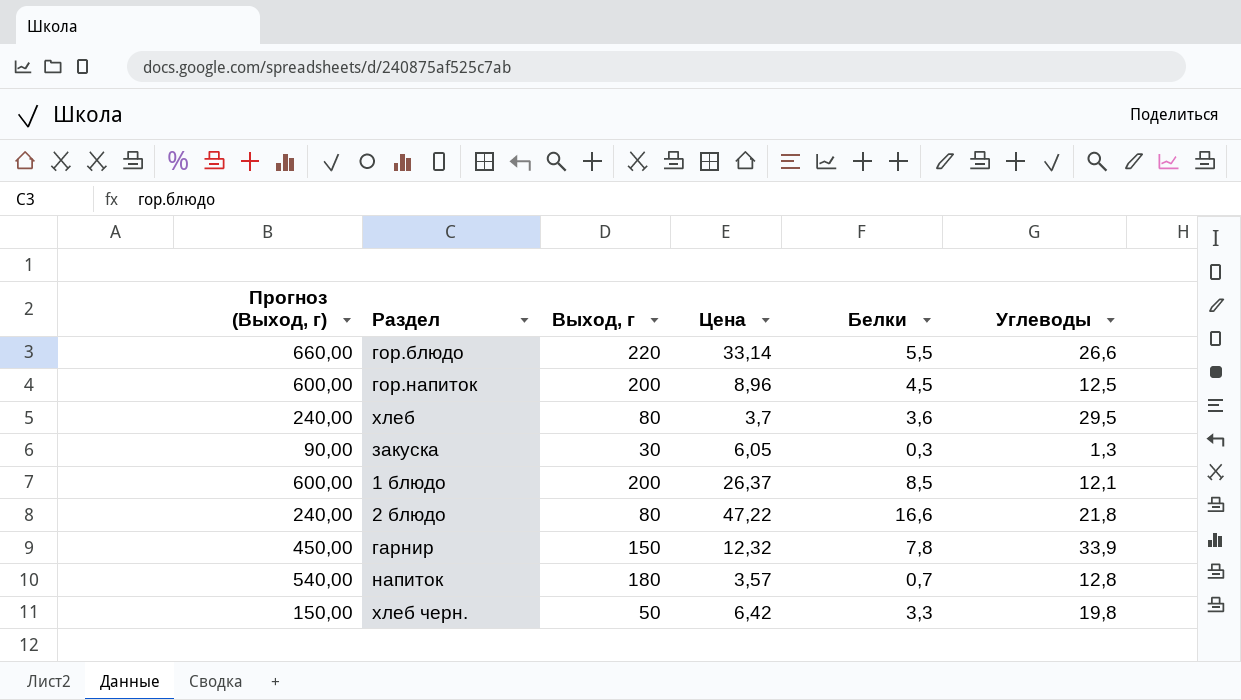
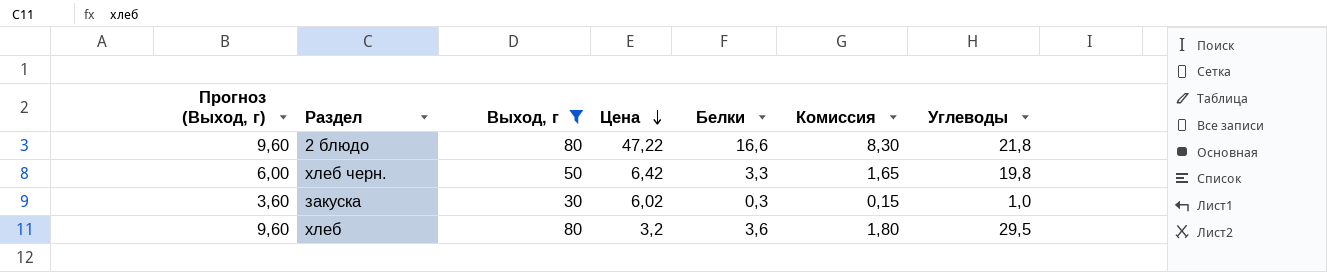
filter: none -> Выход, г <= 80
row order: none -> Цена descending
column Прогноз (Выход, г) | formula: [Выход, г] * 3 -> [Выход, г] * 0,12
column Комиссия | formula: none -> [Белки] * 0,5
закуска | Цена: 6,05 -> 6,02
закуска | Углеводы: 1,3 -> 1,0
хлеб | Цена: 3,7 -> 3,2

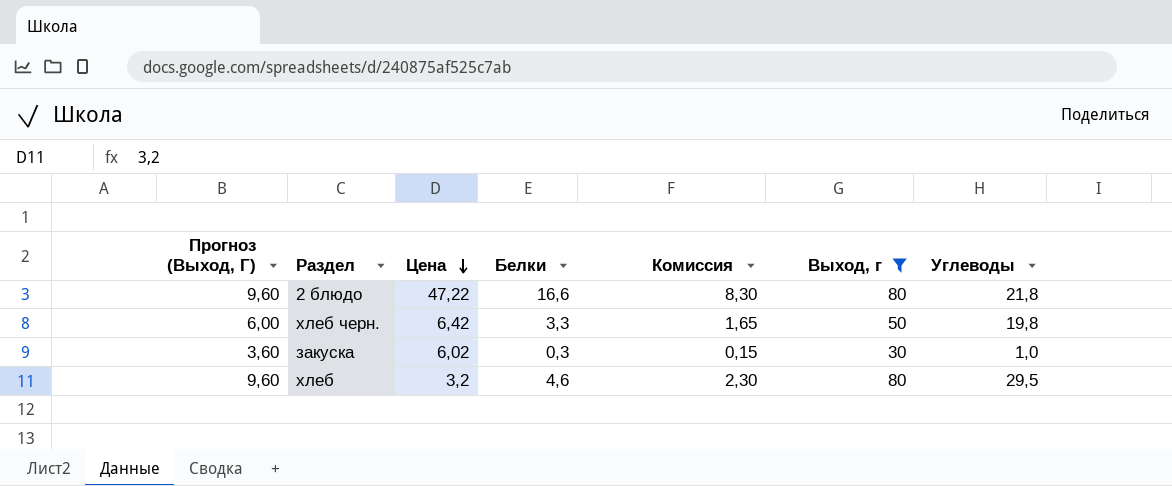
column name: Прогноз (Выход, г) -> Прогноз (Выход, Г)
column Выход, г | position: 3 -> 6
хлеб | Белки: 3,6 -> 4,6
хлеб | Комиссия: 1,80 -> 2,30

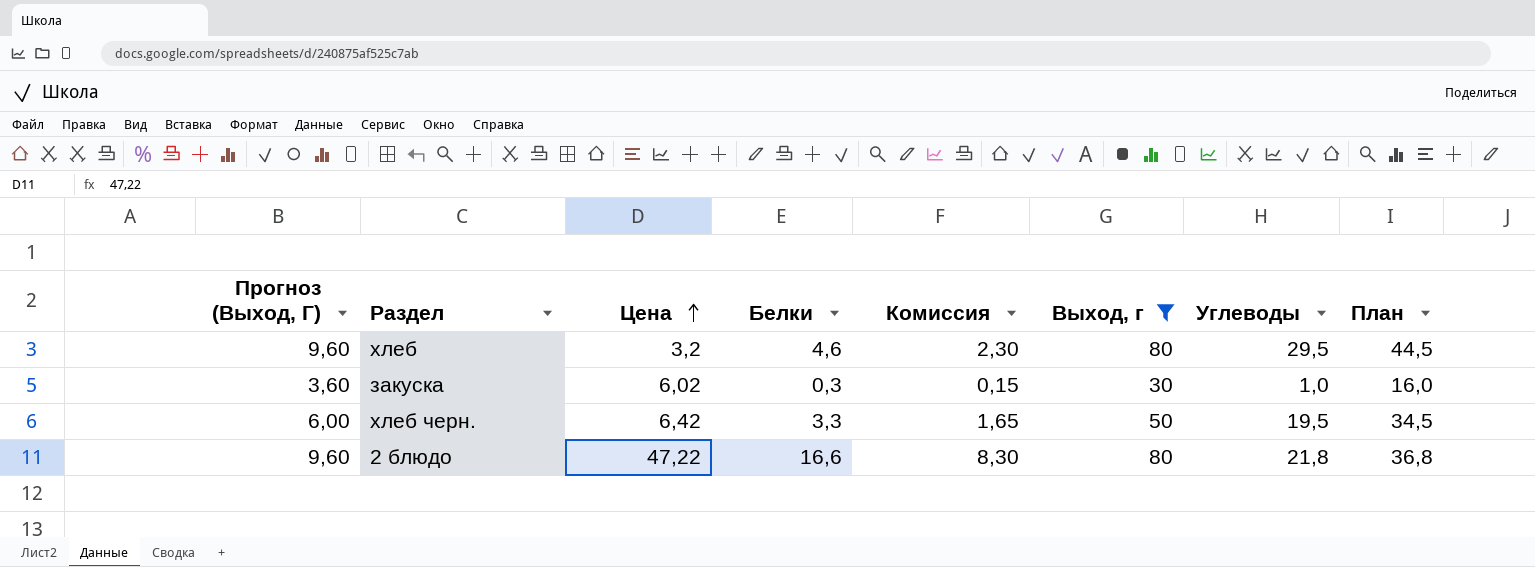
row order: Цена descending -> Цена ascending
column План | formula: none -> [Углеводы] + 15
хлеб черн. | Углеводы: 19,8 -> 19,5

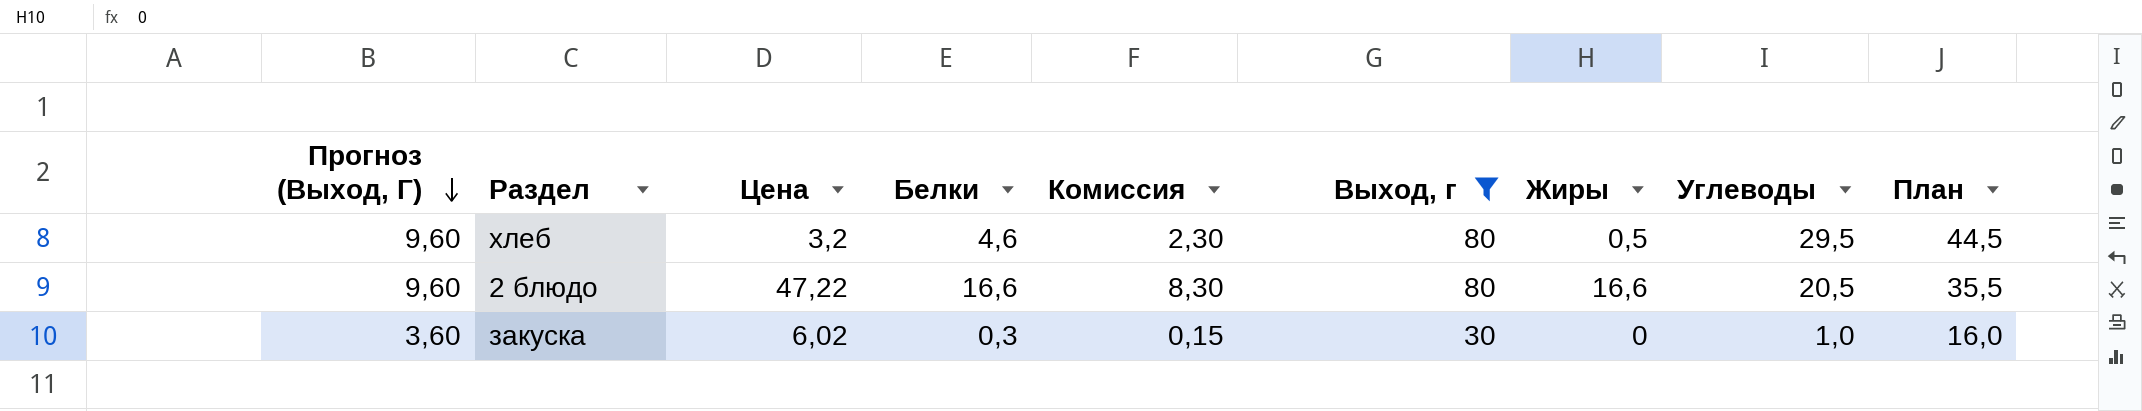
row order: Цена ascending -> Прогноз (Выход, Г) descending
column Жиры | position: none -> 7
row хлеб черн.: 6,00 | 6,42 | 3,3 | 1,65 | 50 | 19,5 | 34,5 -> none
2 блюдо | Углеводы: 21,8 -> 20,5
2 блюдо | План: 36,8 -> 35,5

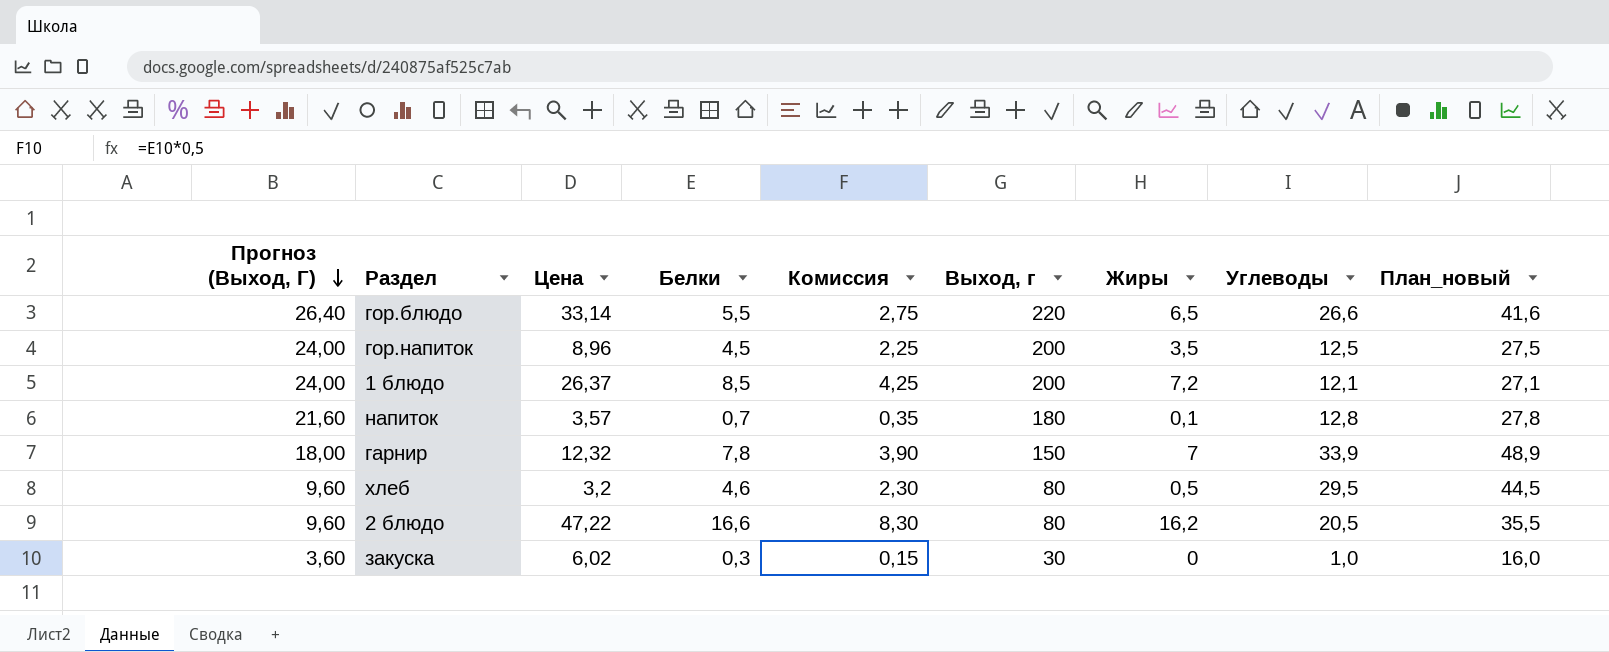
filter: Выход, г <= 80 -> none
column name: План -> План_новый
2 блюдо | Жиры: 16,6 -> 16,2

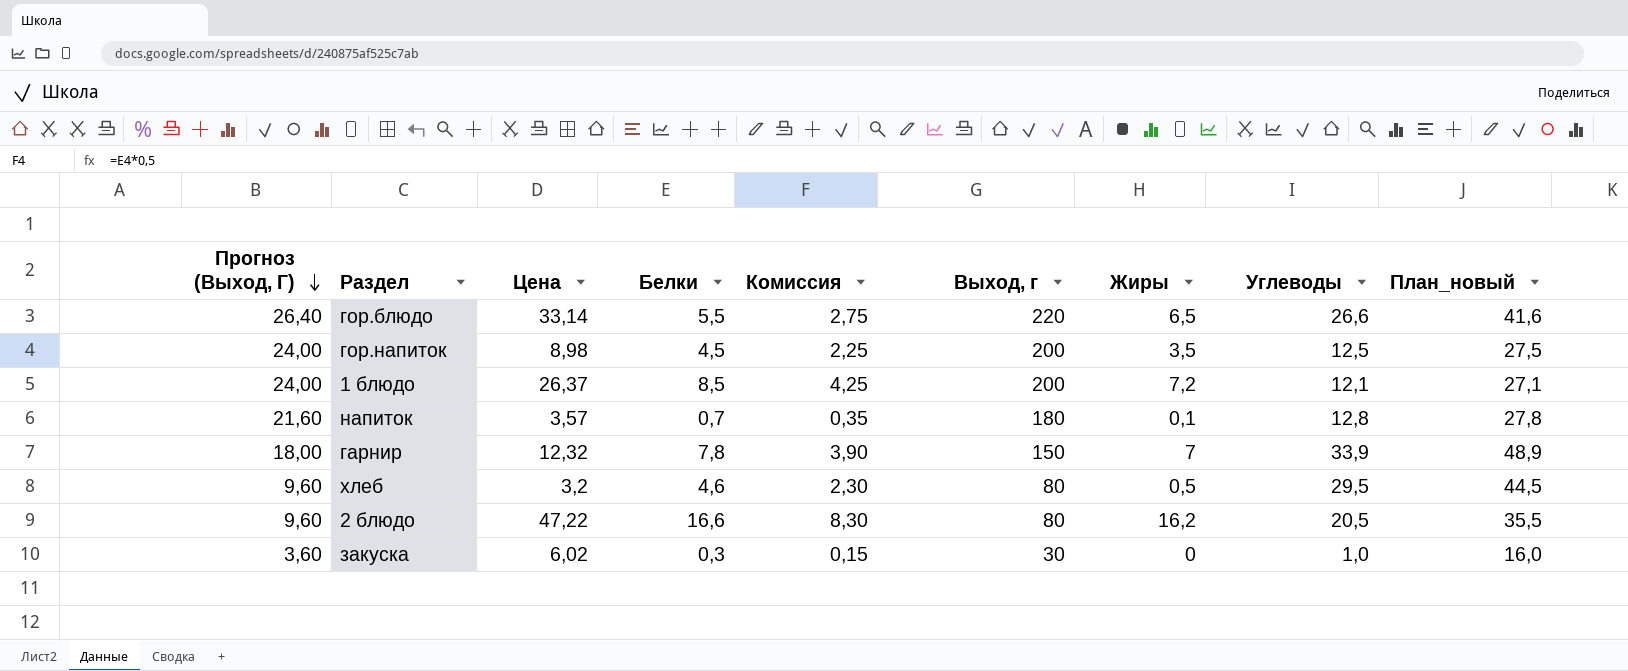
гор.напиток | Цена: 8,96 -> 8,98

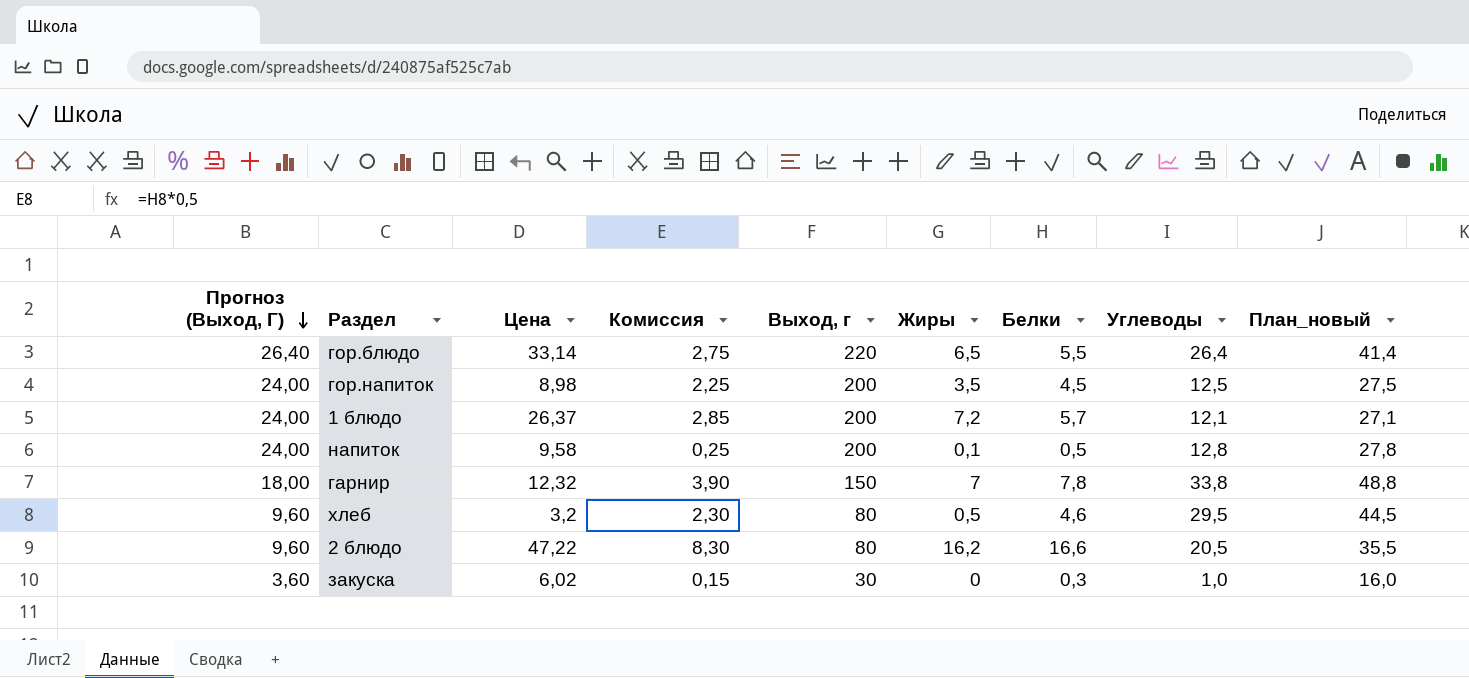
column Белки | position: 4 -> 7
гор.блюдо | Углеводы: 26,6 -> 26,4
гор.блюдо | План_новый: 41,6 -> 41,4
1 блюдо | Комиссия: 4,25 -> 2,85
1 блюдо | Белки: 8,5 -> 5,7
напиток | Прогноз (Выход, Г): 21,60 -> 24,00
напиток | Цена: 3,57 -> 9,58
напиток | Комиссия: 0,35 -> 0,25
напиток | Выход, г: 180 -> 200
напиток | Белки: 0,7 -> 0,5
гарнир | Углеводы: 33,9 -> 33,8
гарнир | План_новый: 48,9 -> 48,8

